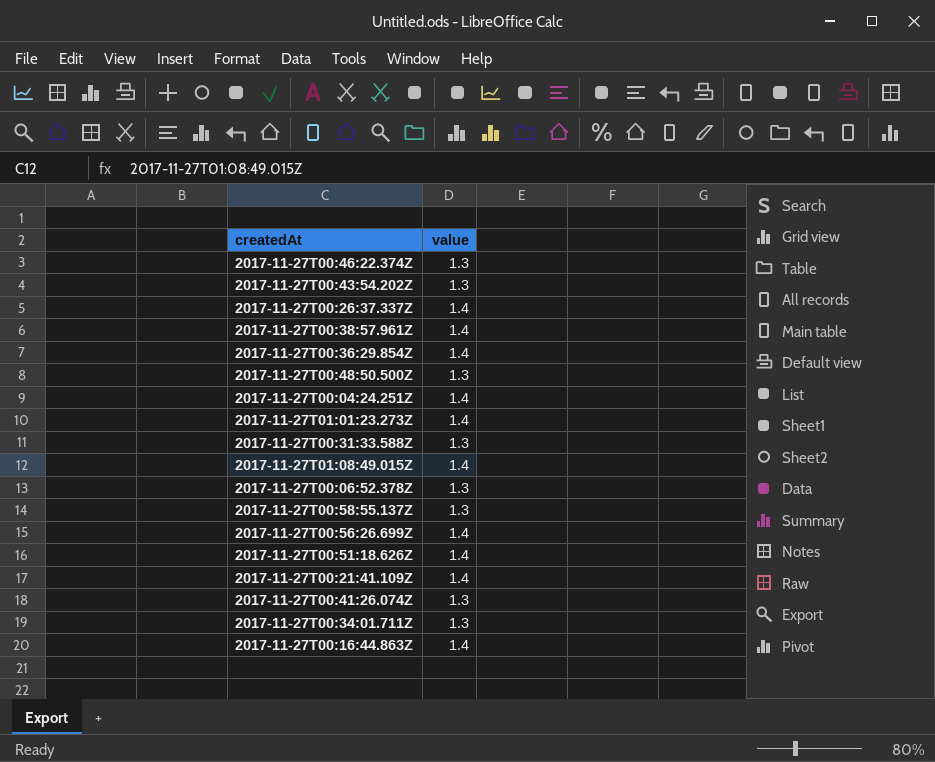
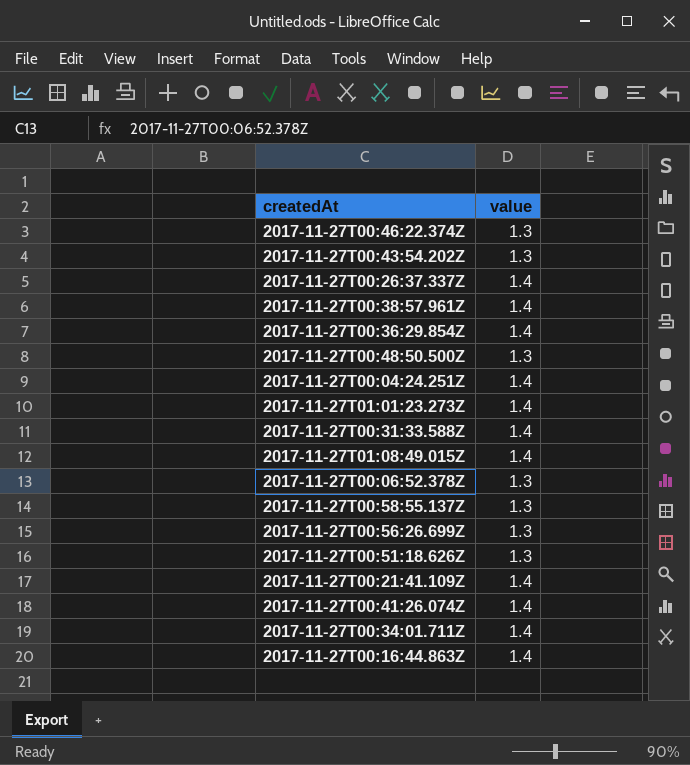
2017-11-27T00:31:33.588Z | value: 1.3 -> 1.4
2017-11-27T00:56:26.699Z | value: 1.4 -> 1.3
2017-11-27T00:51:18.626Z | value: 1.4 -> 1.3
2017-11-27T00:41:26.074Z | value: 1.3 -> 1.4
2017-11-27T00:34:01.711Z | value: 1.3 -> 1.4

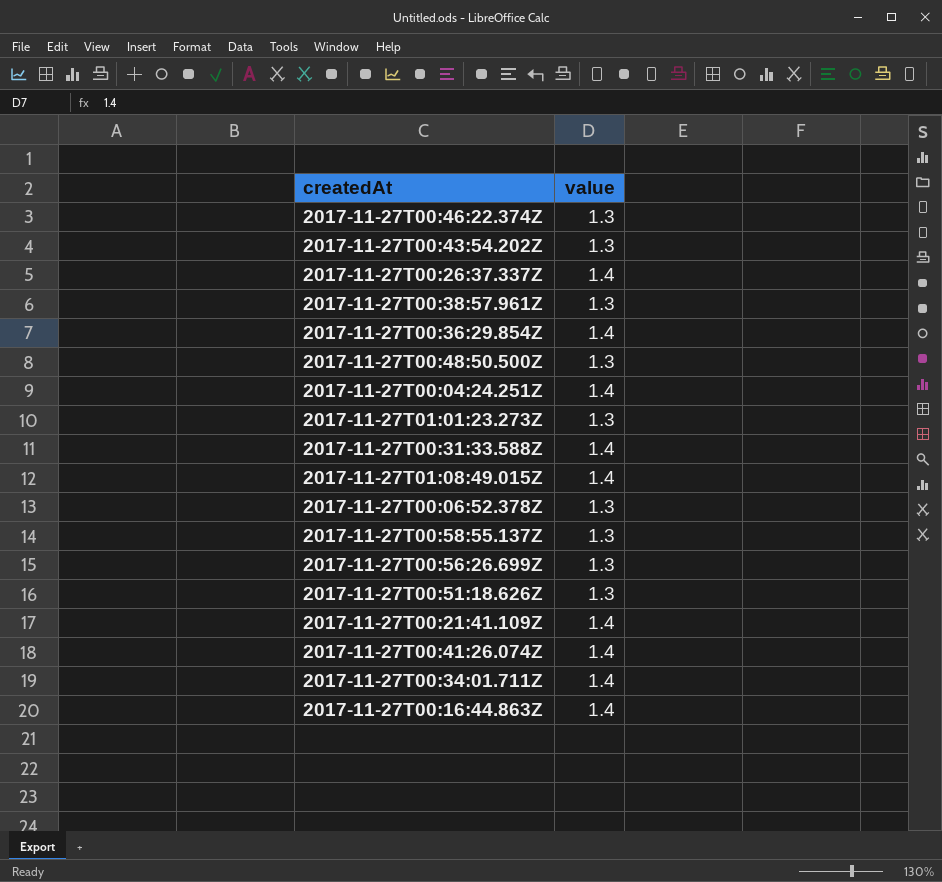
2017-11-27T00:38:57.961Z | value: 1.4 -> 1.3
2017-11-27T01:01:23.273Z | value: 1.4 -> 1.3

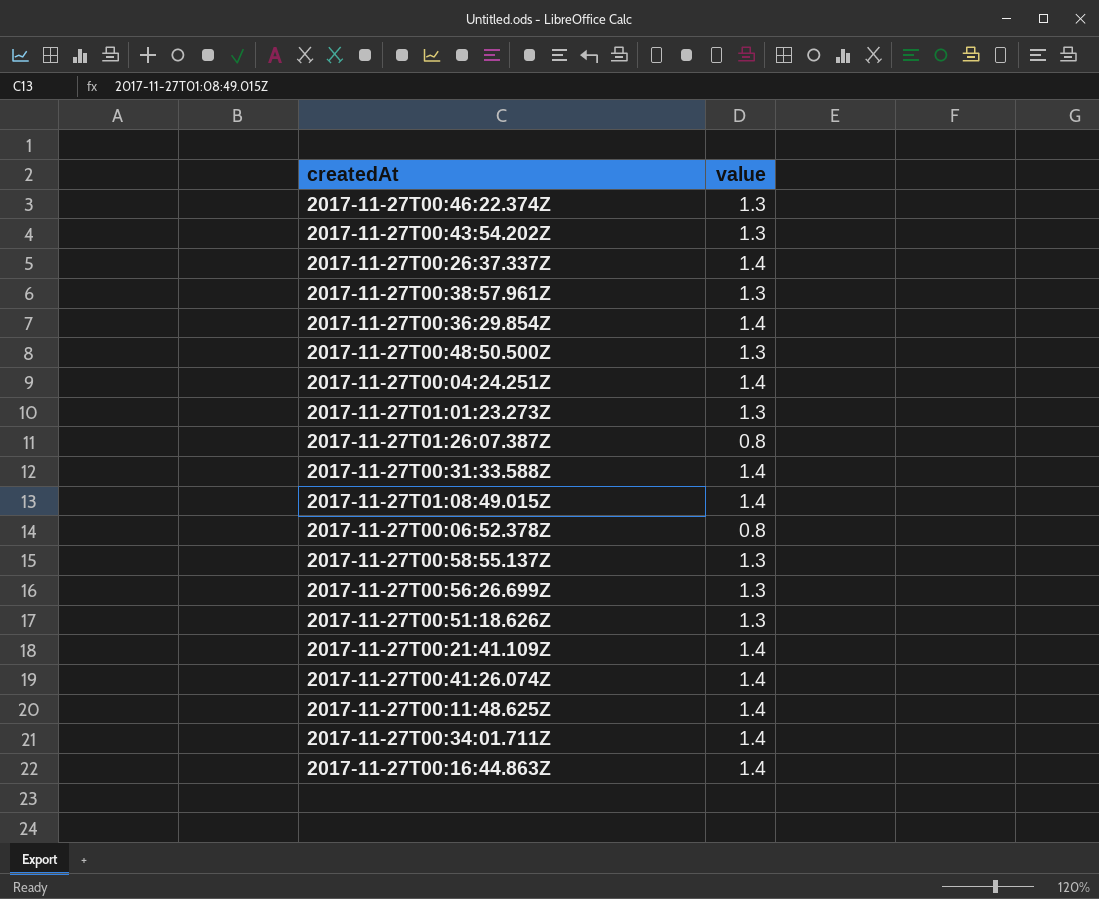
row 2017-11-27T01:26:07.387Z: none -> 0.8
2017-11-27T00:06:52.378Z | value: 1.3 -> 0.8
row 2017-11-27T00:11:48.625Z: none -> 1.4

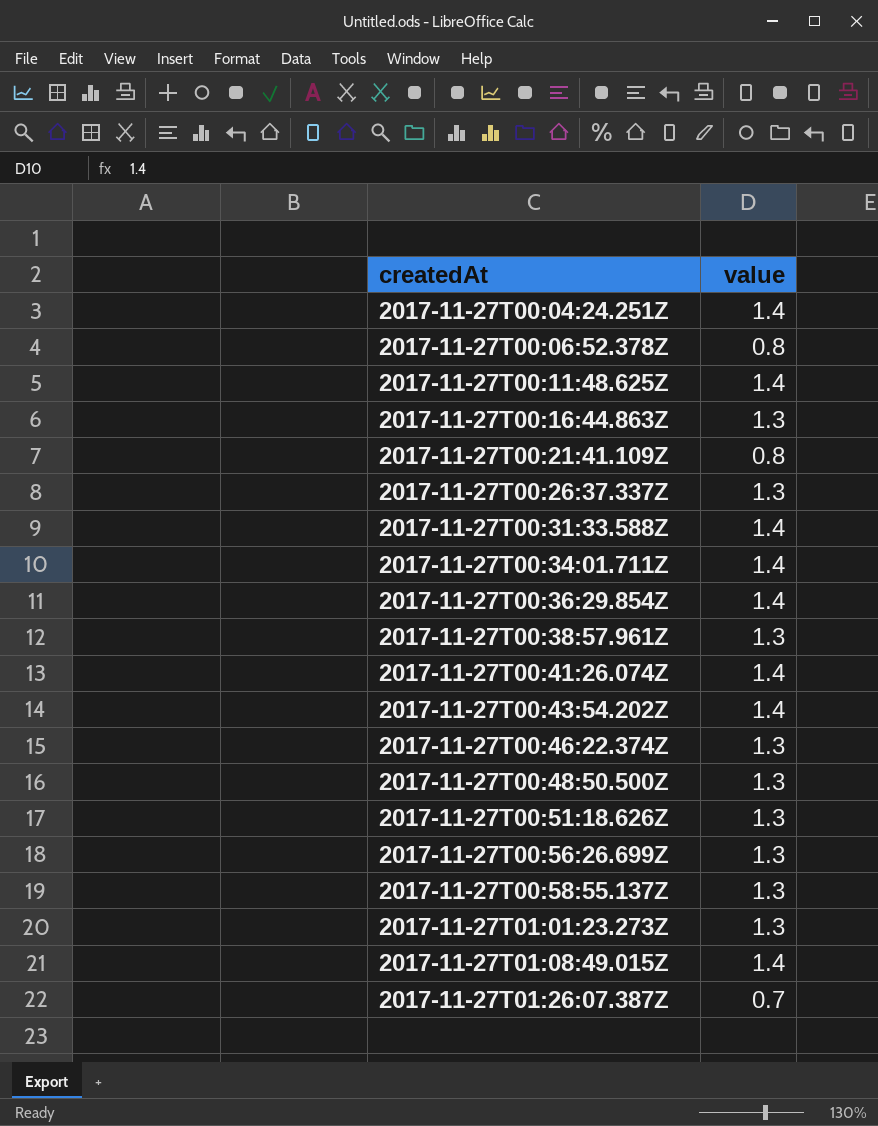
row order: none -> createdAt ascending
2017-11-27T00:16:44.863Z | value: 1.4 -> 1.3
2017-11-27T00:21:41.109Z | value: 1.4 -> 0.8
2017-11-27T00:26:37.337Z | value: 1.4 -> 1.3
2017-11-27T00:43:54.202Z | value: 1.3 -> 1.4
2017-11-27T01:26:07.387Z | value: 0.8 -> 0.7

